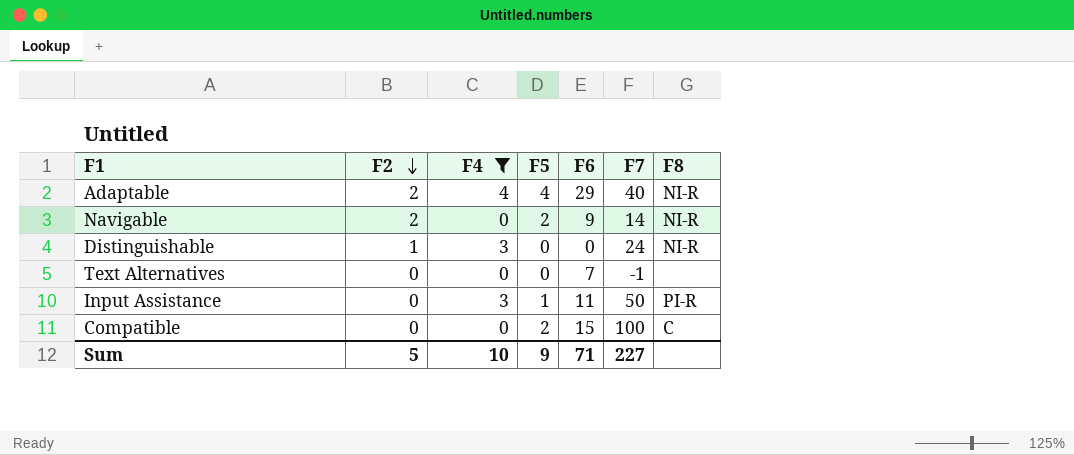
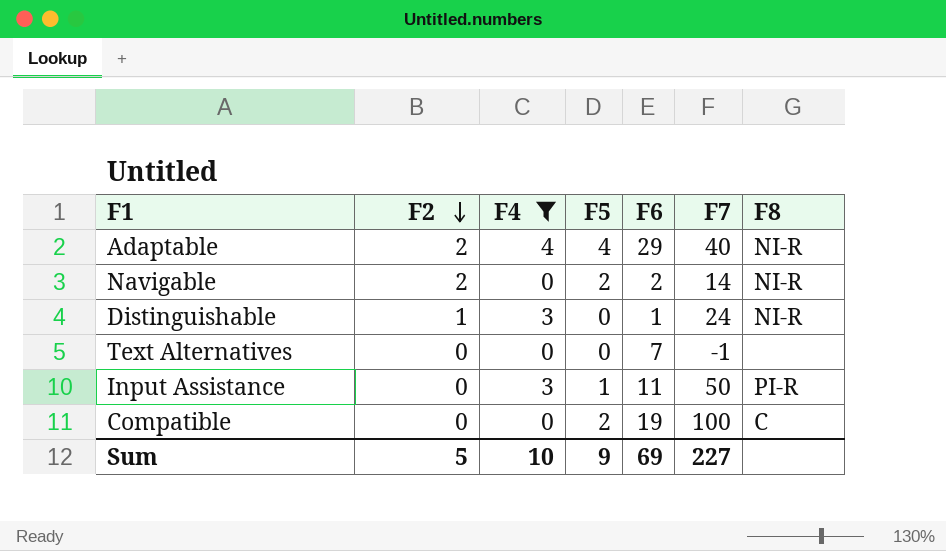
Navigable | F6: 9 -> 2
Distinguishable | F6: 0 -> 1
Compatible | F6: 15 -> 19
Sum | F6: 71 -> 69

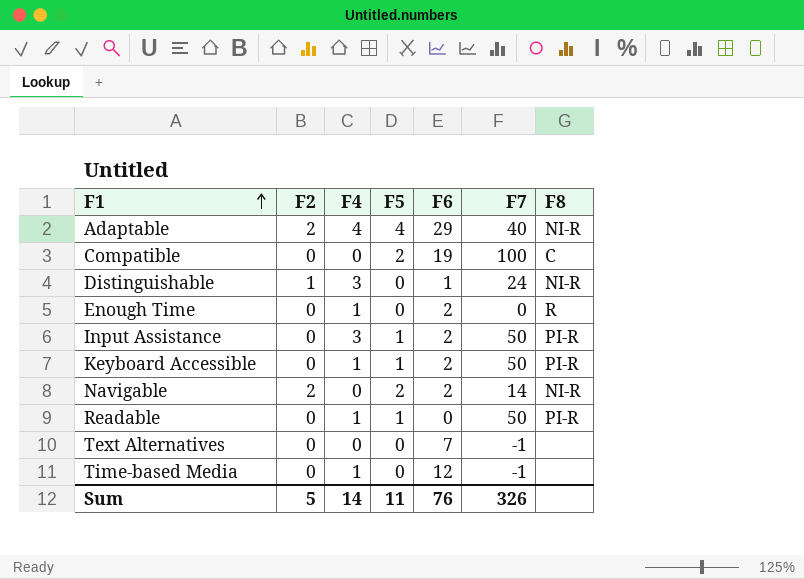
filter: F4 != 1 -> none
row order: F2 descending -> F1 ascending
Input Assistance | F6: 11 -> 2
Sum | F4: 10 -> 14
Sum | F5: 9 -> 11
Sum | F6: 69 -> 76
Sum | F7: 227 -> 326

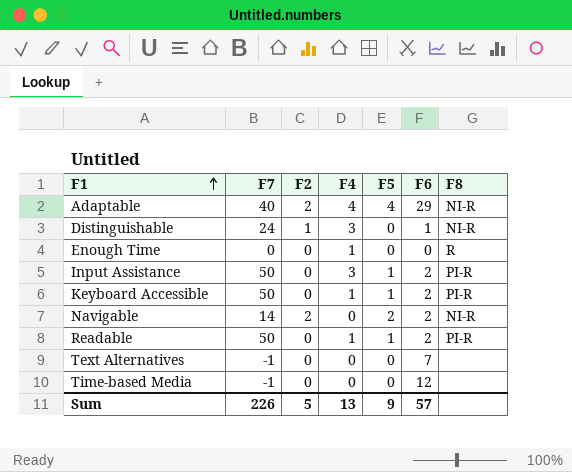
column F7 | position: 6 -> 2
row Compatible: 0 | 0 | 2 | 19 | 100 | C -> none
Enough Time | F6: 2 -> 0
Readable | F6: 0 -> 2
Time-based Media | F4: 1 -> 0
Sum | F7: 326 -> 226
Sum | F4: 14 -> 13
Sum | F5: 11 -> 9
Sum | F6: 76 -> 57

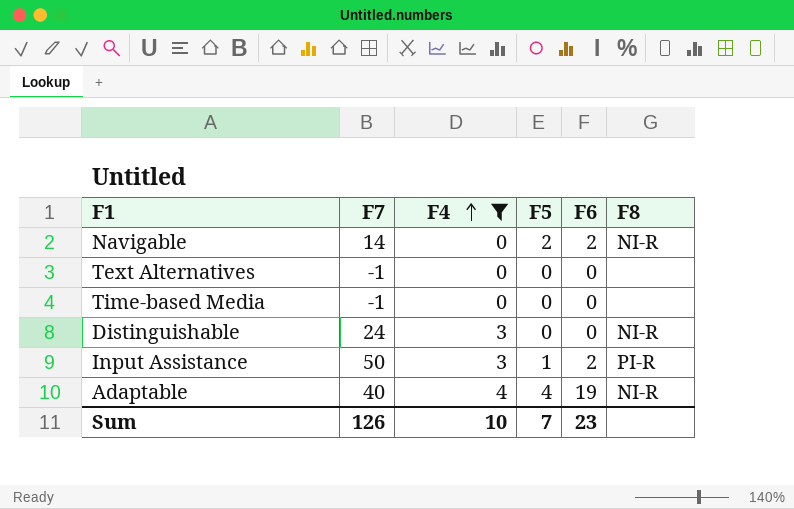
filter: none -> F4 != 1
row order: F1 ascending -> F4 ascending
column F2 | position: 3 -> none
Text Alternatives | F6: 7 -> 0
Time-based Media | F6: 12 -> 0
Distinguishable | F6: 1 -> 0
Adaptable | F6: 29 -> 19
Sum | F7: 226 -> 126
Sum | F4: 13 -> 10
Sum | F5: 9 -> 7
Sum | F6: 57 -> 23

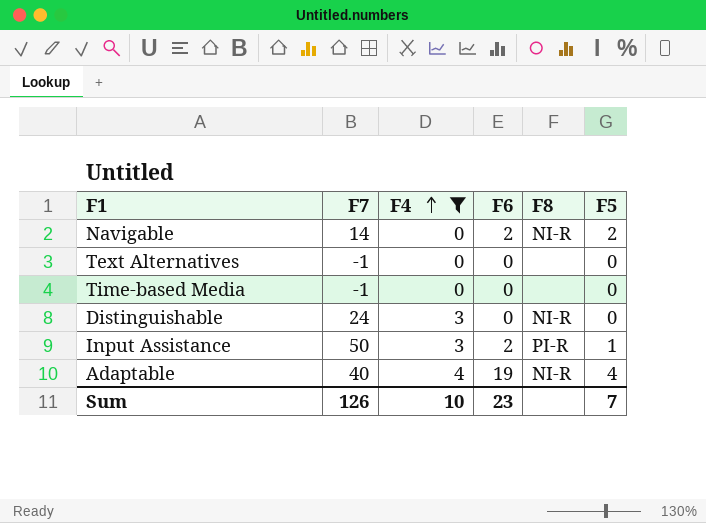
column F5 | position: 4 -> 6

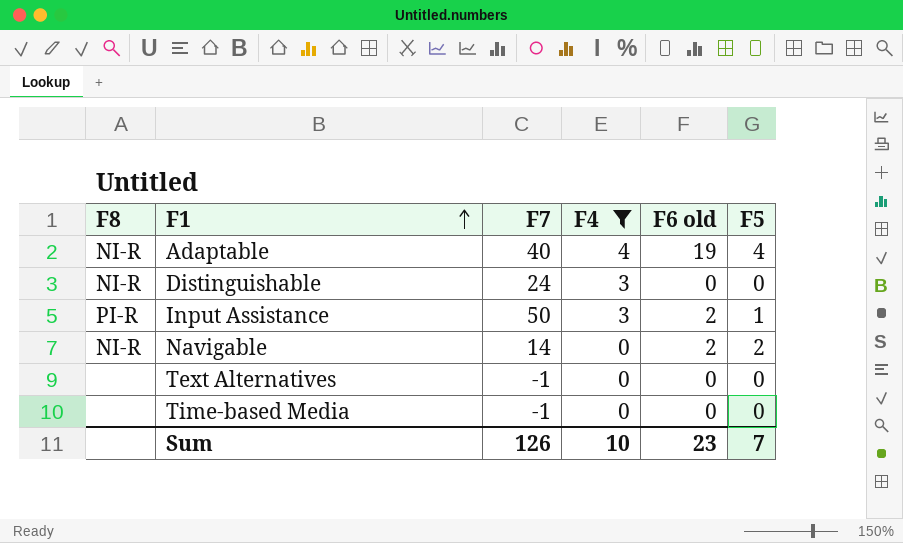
row order: F4 ascending -> F1 ascending
column F8 | position: 5 -> 1
column name: F6 -> F6 old

